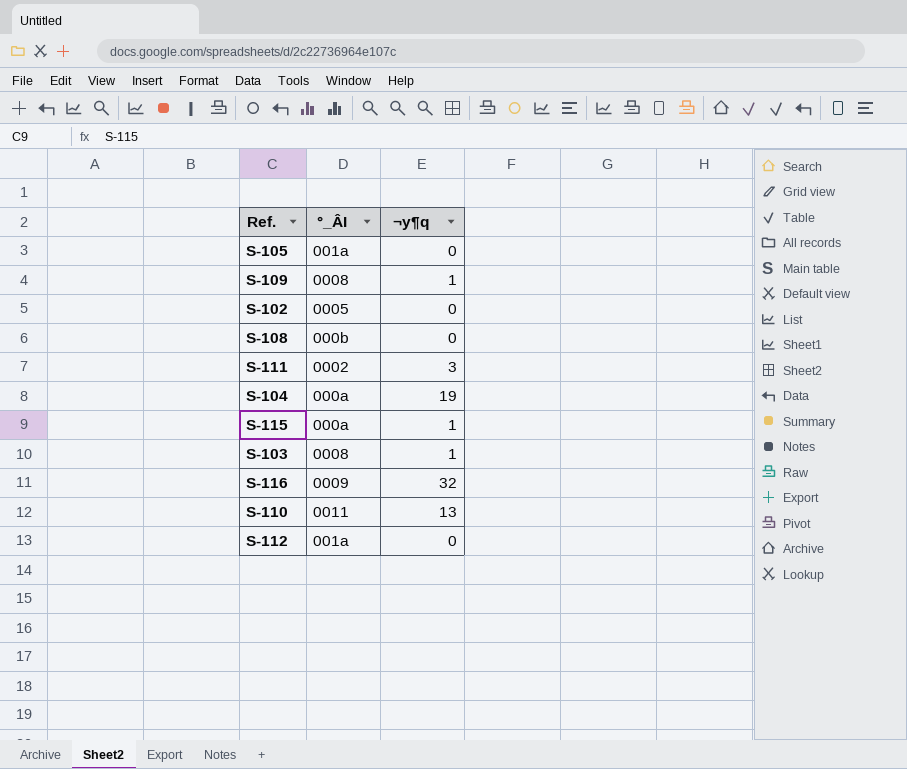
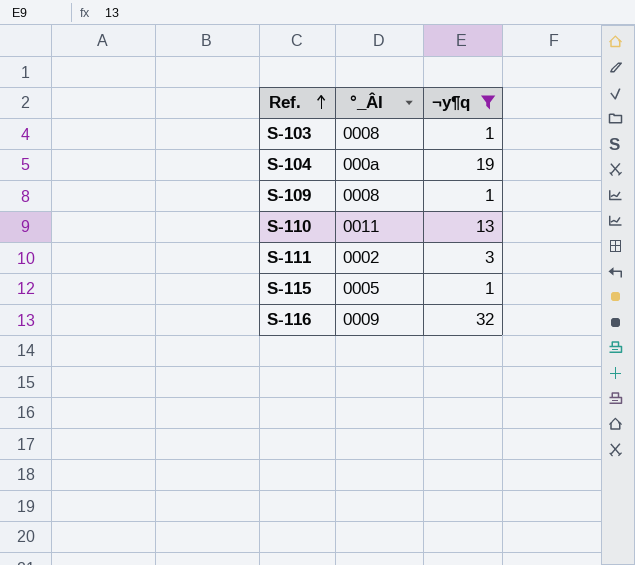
filter: none -> ¬y¶q != 0
row order: none -> Ref. ascending
S-115 | °_ÂI: 000a -> 0005

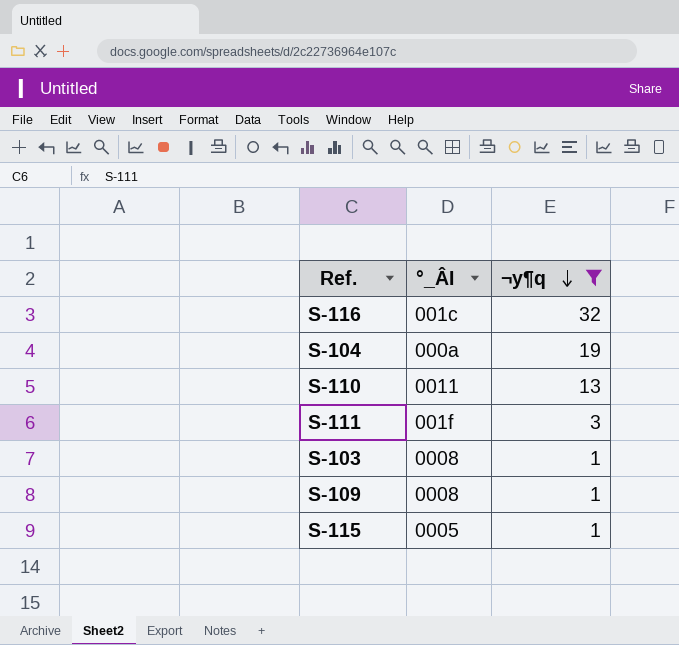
row order: Ref. ascending -> ¬y¶q descending
S-116 | °_ÂI: 0009 -> 001c
S-111 | °_ÂI: 0002 -> 001f

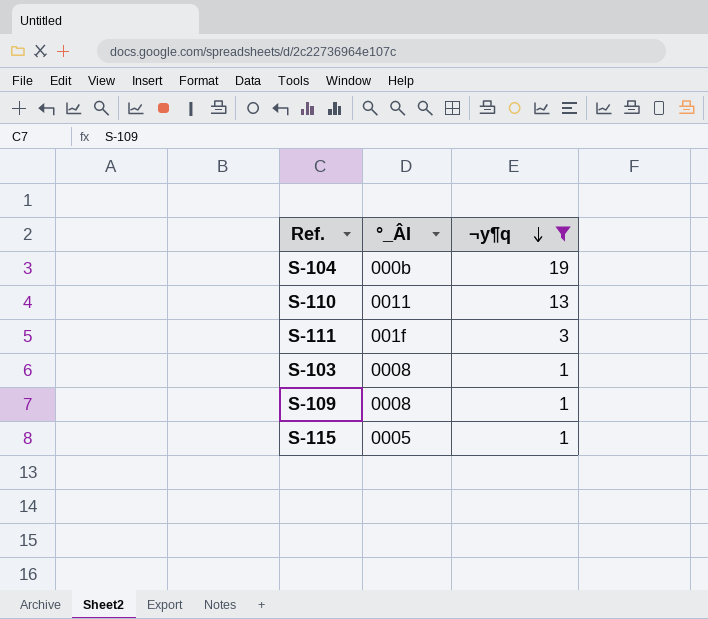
row S-116: 001c | 32 -> none
S-104 | °_ÂI: 000a -> 000b

